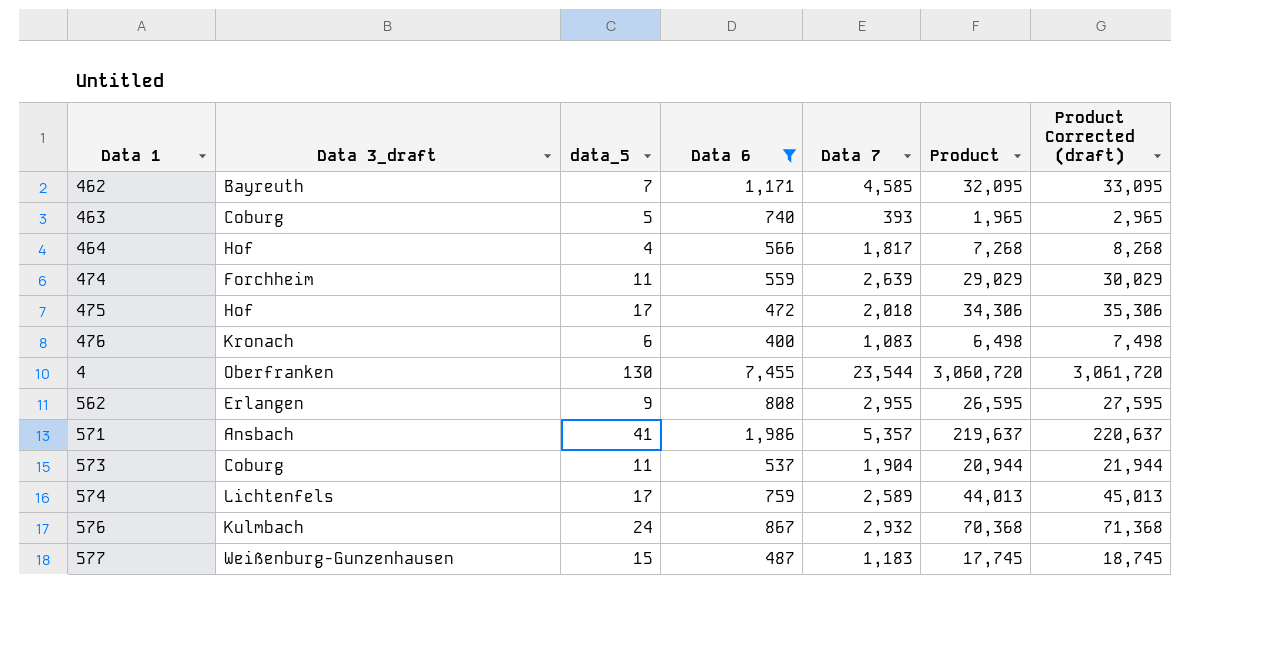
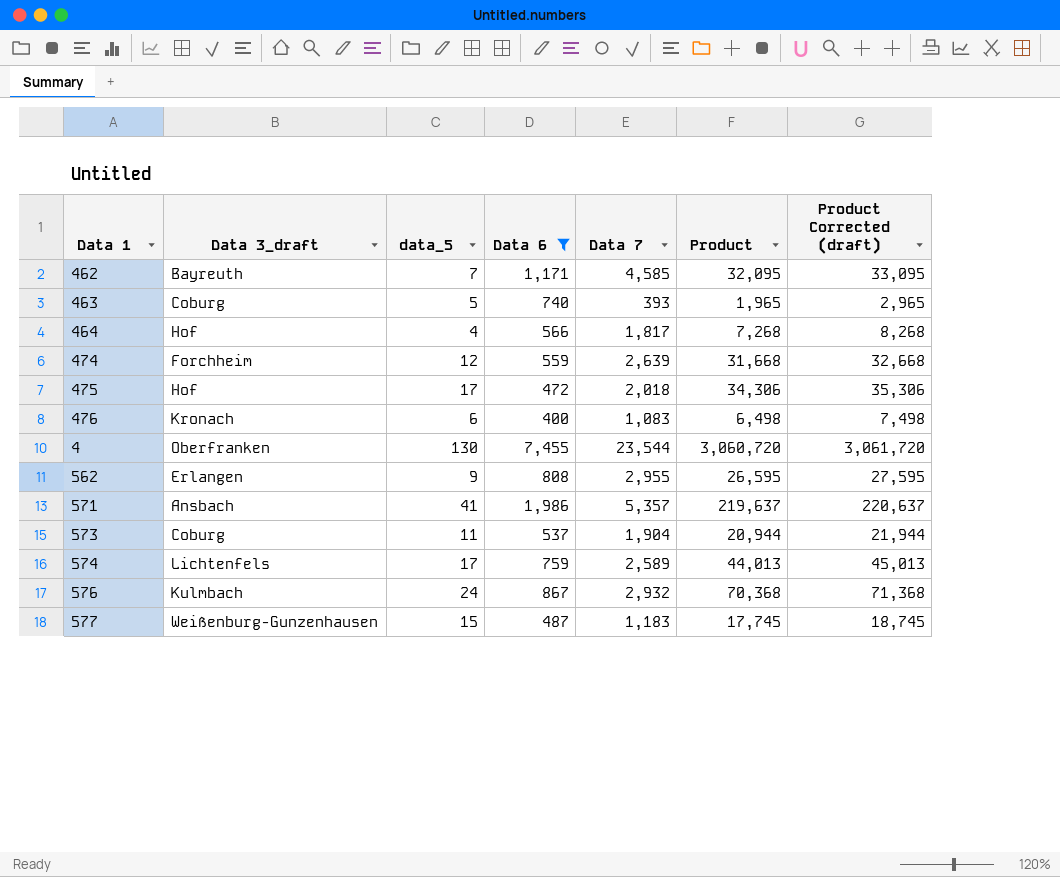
474 | data_5: 11 -> 12
474 | Product: 29,029 -> 31,668
474 | Product Corrected (draft): 30,029 -> 32,668

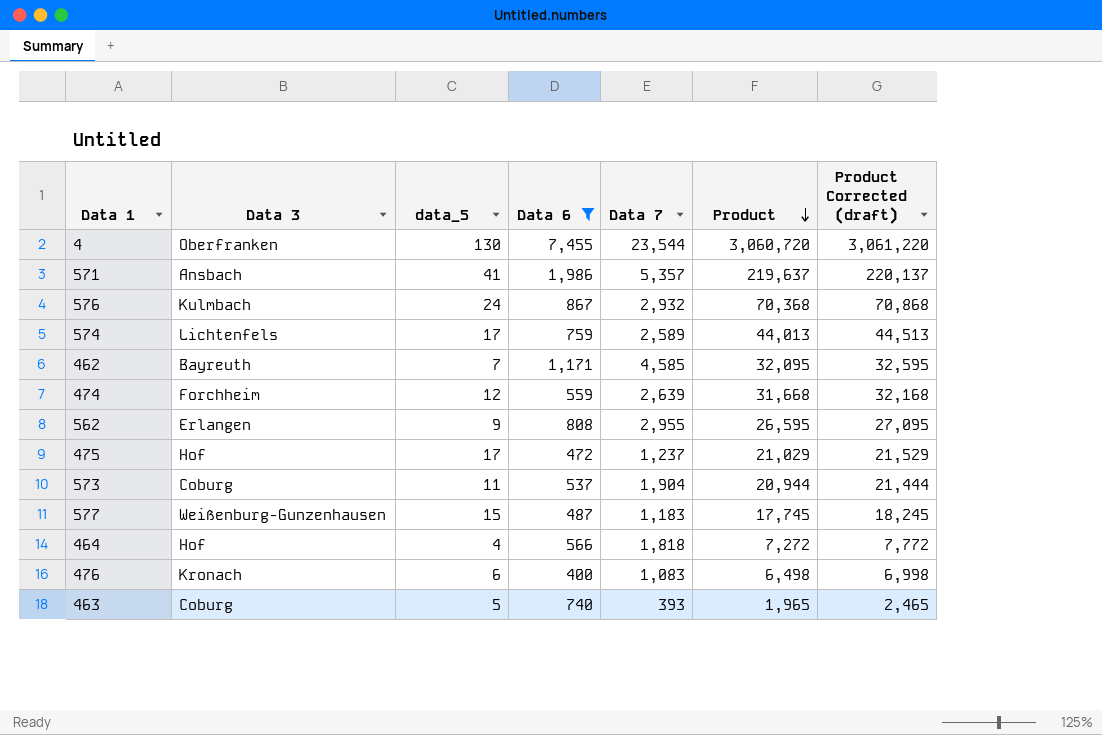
row order: none -> Product descending
column name: Data 3_draft -> Data 3
column Product Corrected (draft) | formula: [Product] + 1000 -> [Product] + 500
475 | Data 7: 2,018 -> 1,237
475 | Product: 34,306 -> 21,029
464 | Data 7: 1,817 -> 1,818
464 | Product: 7,268 -> 7,272

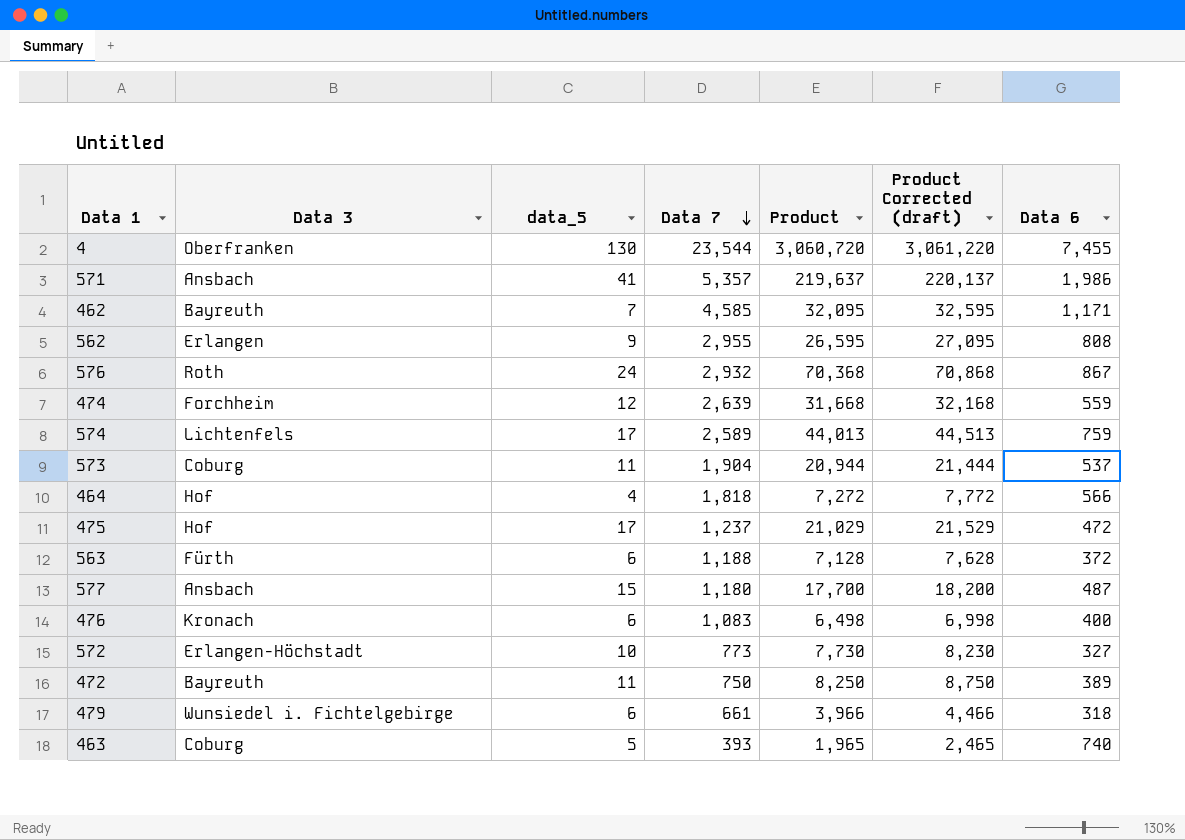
filter: Data 6 >= 400 -> none
row order: Product descending -> Data 7 descending
column Data 6 | position: 4 -> 7
576 | Data 3: Kulmbach -> Roth
577 | Data 3: Weißenburg-Gunzenhausen -> Ansbach
577 | Data 7: 1,183 -> 1,180
577 | Product: 17,745 -> 17,700
577 | Product Corrected (draft): 18,245 -> 18,200

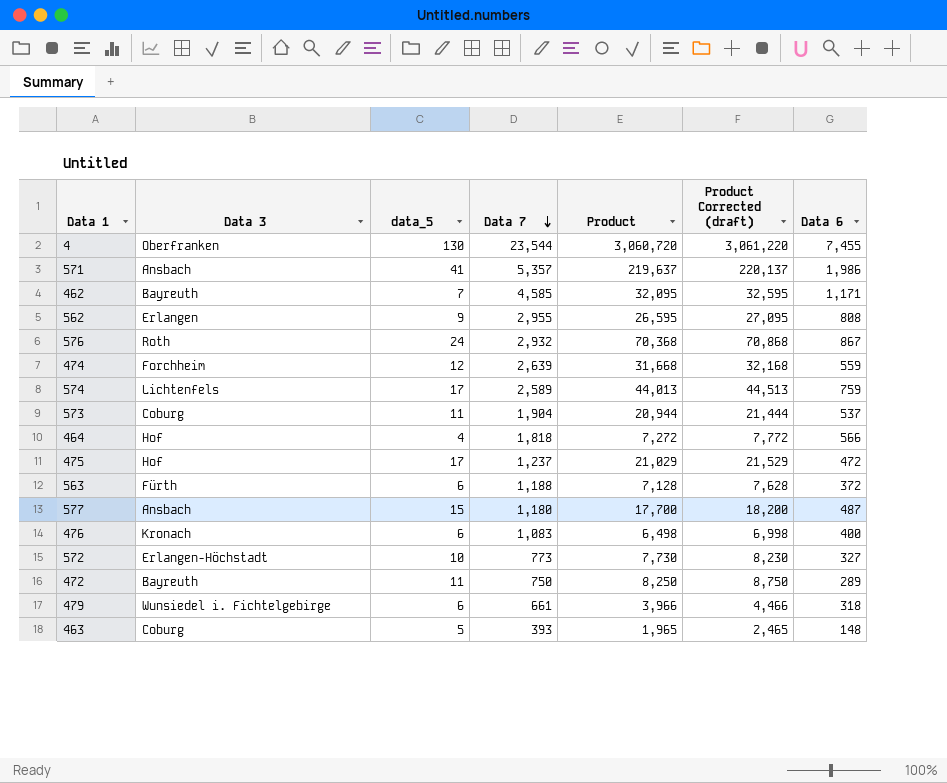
472 | Data 6: 389 -> 289
463 | Data 6: 740 -> 148

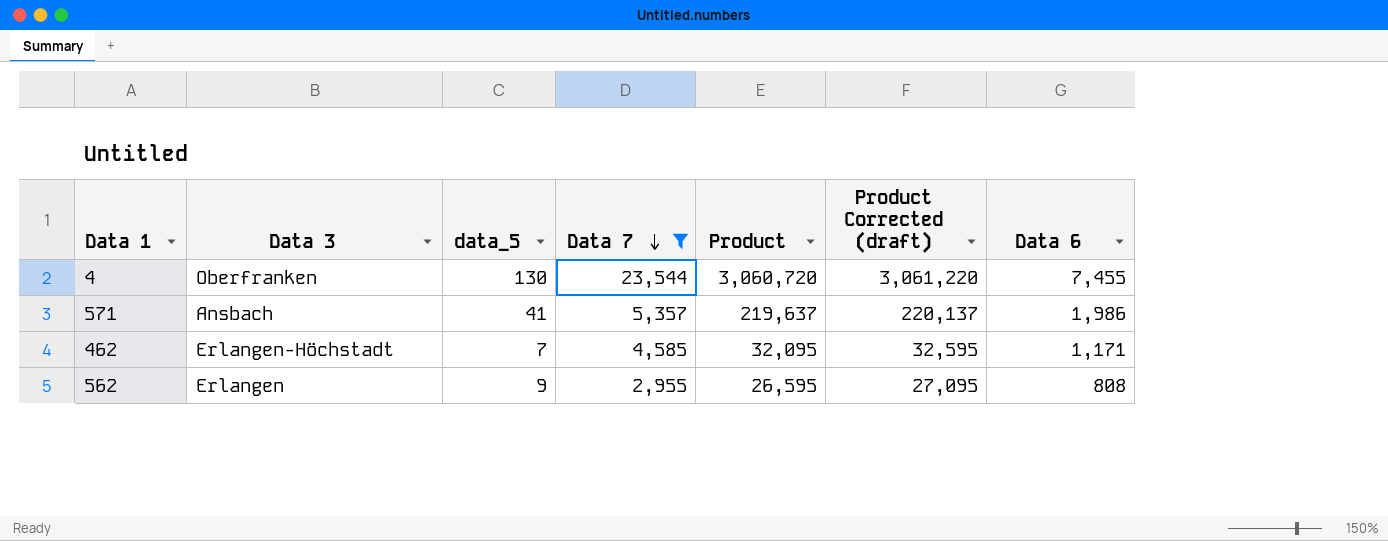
filter: none -> Data 7 >= 2,955
462 | Data 3: Bayreuth -> Erlangen-Höchstadt

